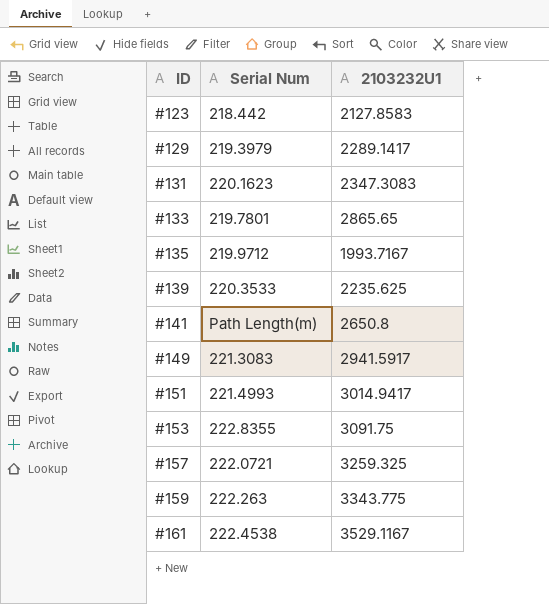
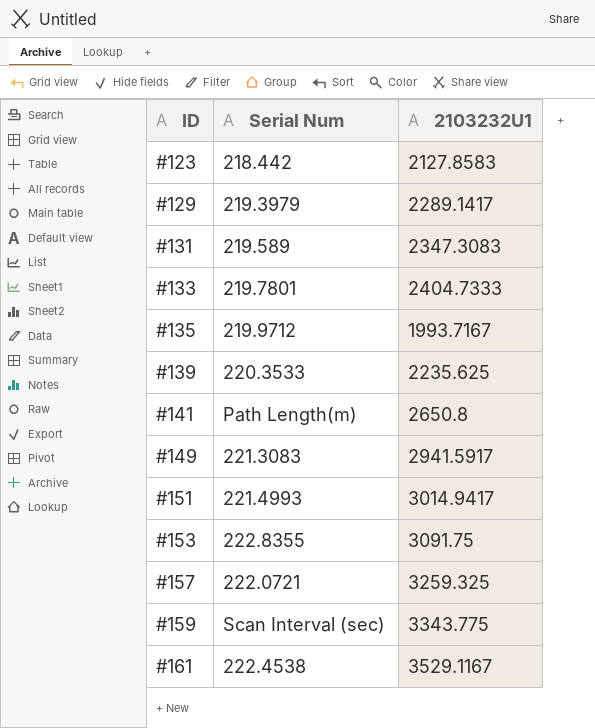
#131 | Serial Num: 220.1623 -> 219.589
#133 | 2103232U1: 2865.65 -> 2404.7333
#159 | Serial Num: 222.263 -> Scan Interval (sec)

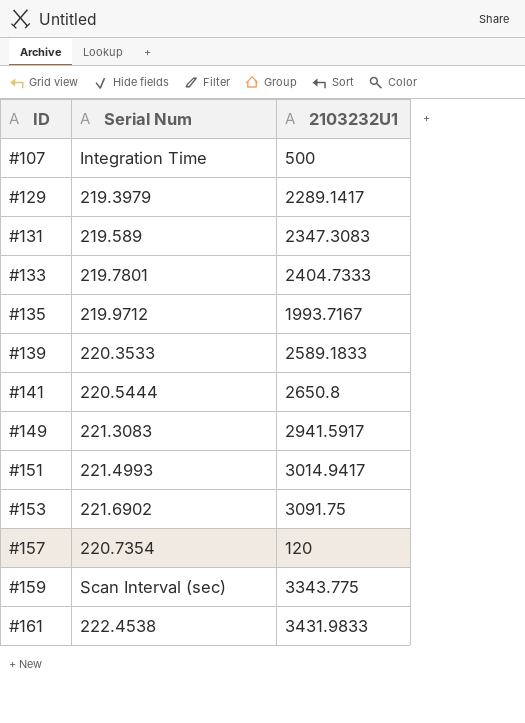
row #123: 218.442 | 2127.8583 -> none
row #107: none -> Integration Time | 500
#139 | 2103232U1: 2235.625 -> 2589.1833
#141 | Serial Num: Path Length(m) -> 220.5444
#153 | Serial Num: 222.8355 -> 221.6902
#157 | Serial Num: 222.0721 -> 220.7354
#157 | 2103232U1: 3259.325 -> 120
#161 | 2103232U1: 3529.1167 -> 3431.9833

